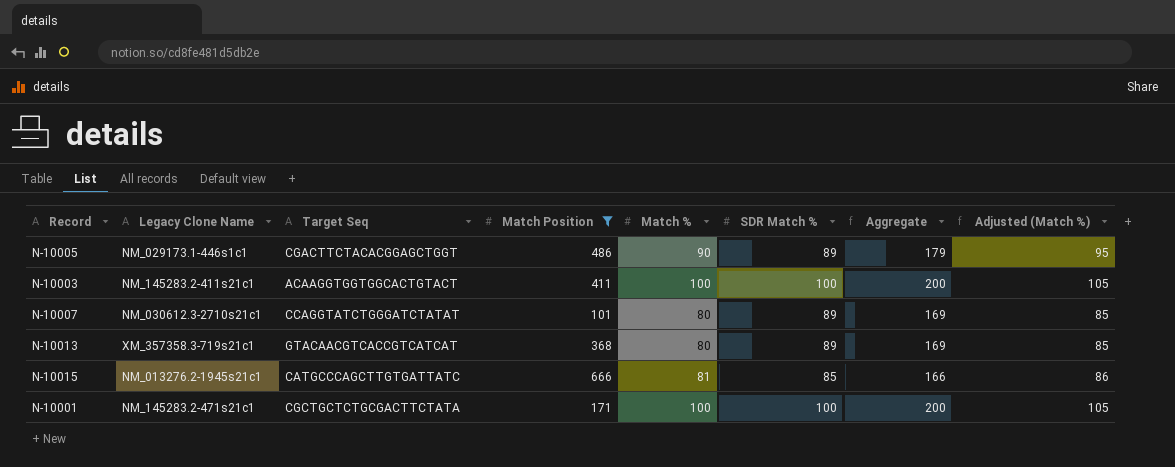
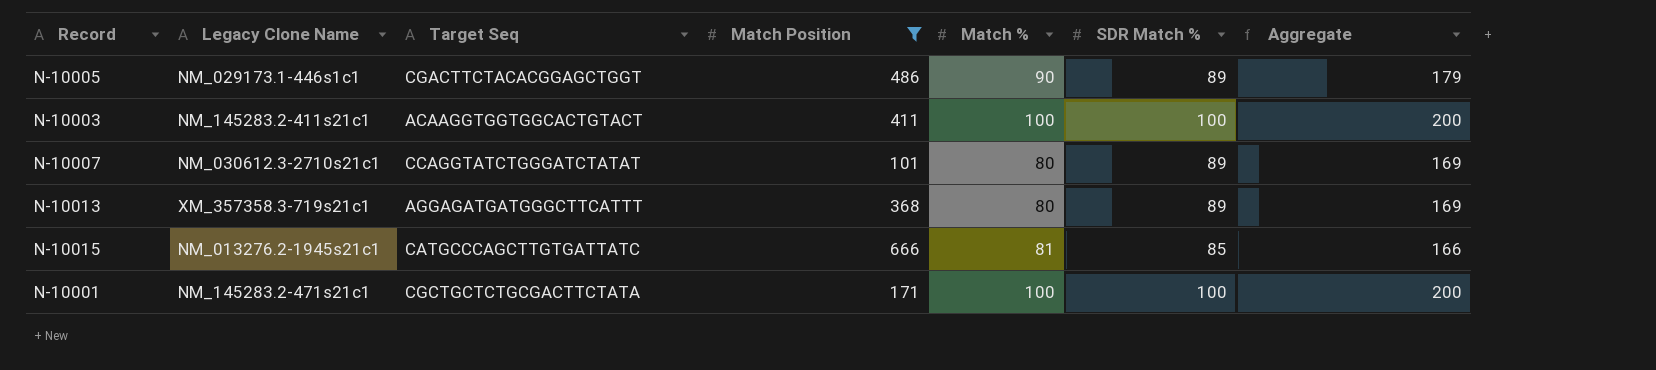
column Adjusted (Match %) | formula: [Match %] + 5 -> none
N-10013 | Target Seq: GTACAACGTCACCGTCATCAT -> AGGAGATGATGGGCTTCATTT

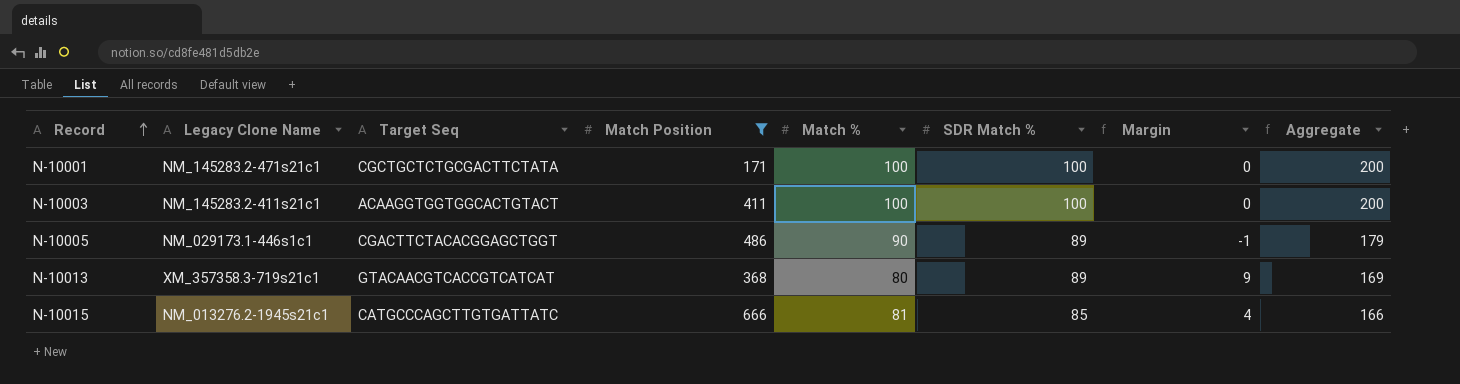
row order: none -> Record ascending
column Margin | formula: none -> [SDR Match %] - [Match %]
row N-10007: NM_030612.3-2710s21c1 | CCAGGTATCTGGGATCTATAT | 101 | 80 | 89 | 169 -> none
N-10013 | Target Seq: AGGAGATGATGGGCTTCATTT -> GTACAACGTCACCGTCATCAT

